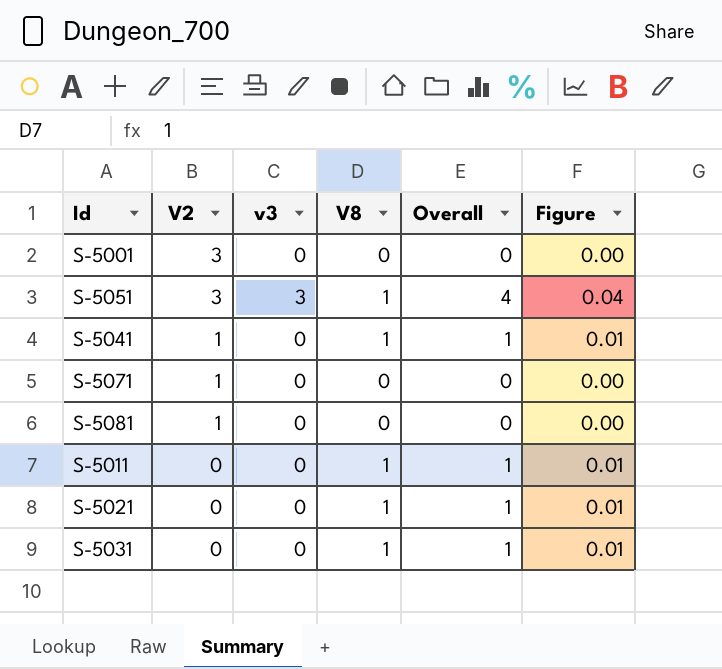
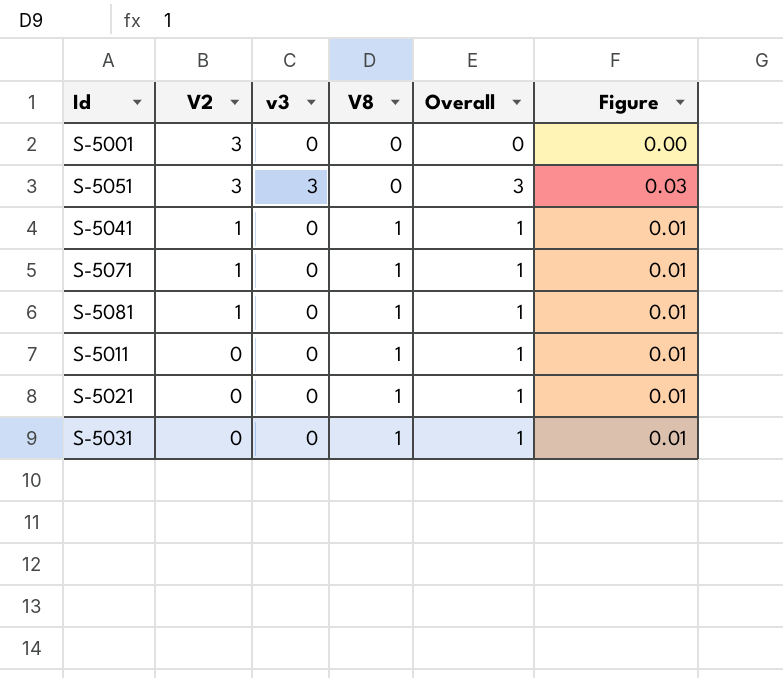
S-5051 | V8: 1 -> 0
S-5051 | Overall: 4 -> 3
S-5051 | Figure: 0.04 -> 0.03
S-5071 | V8: 0 -> 1
S-5071 | Overall: 0 -> 1
S-5071 | Figure: 0.00 -> 0.01
S-5081 | V8: 0 -> 1
S-5081 | Overall: 0 -> 1
S-5081 | Figure: 0.00 -> 0.01

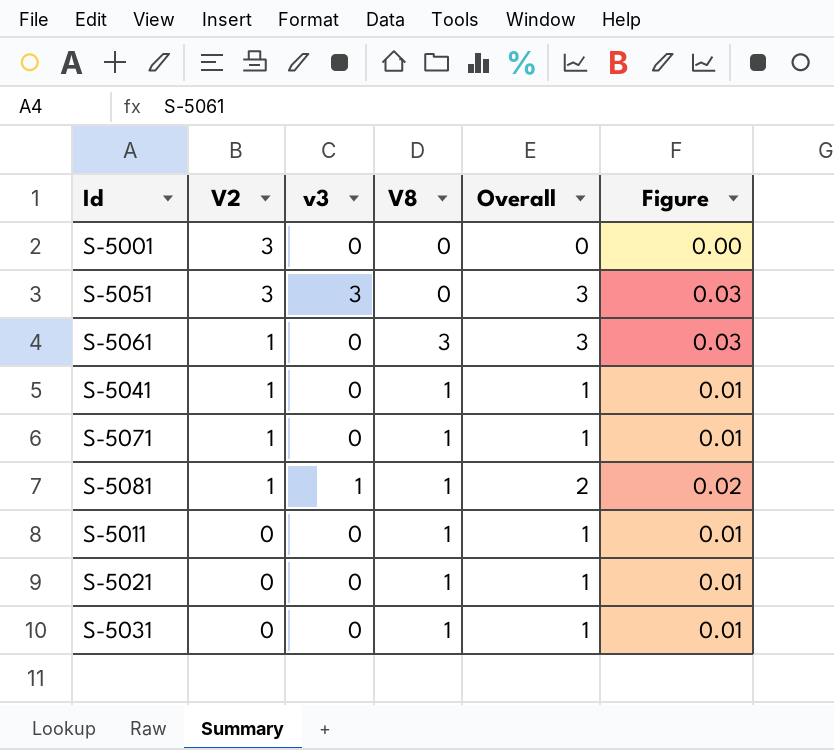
row S-5061: none -> 1 | 0 | 3 | 3 | 0.03
S-5081 | v3: 0 -> 1
S-5081 | Overall: 1 -> 2
S-5081 | Figure: 0.01 -> 0.02

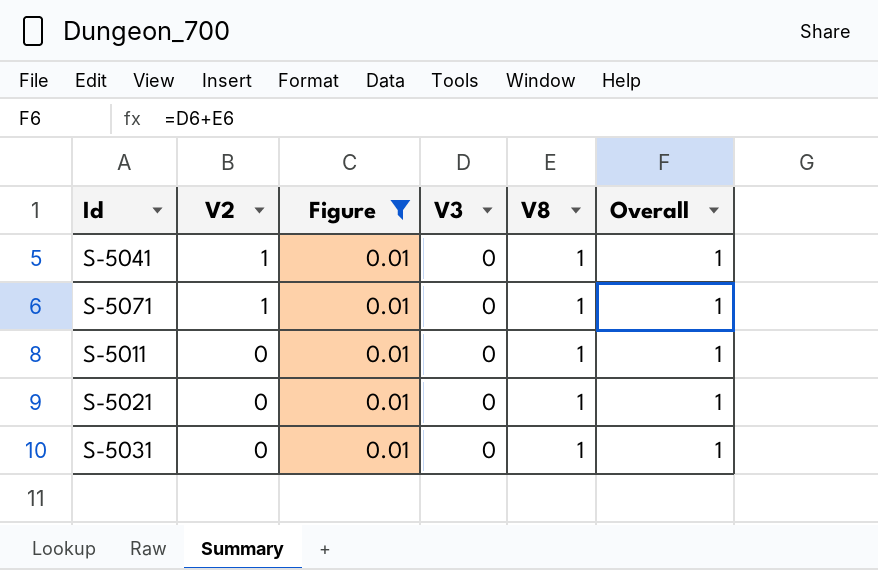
filter: none -> Figure = 0.01
column Figure | position: 6 -> 3
column name: v3 -> V3

